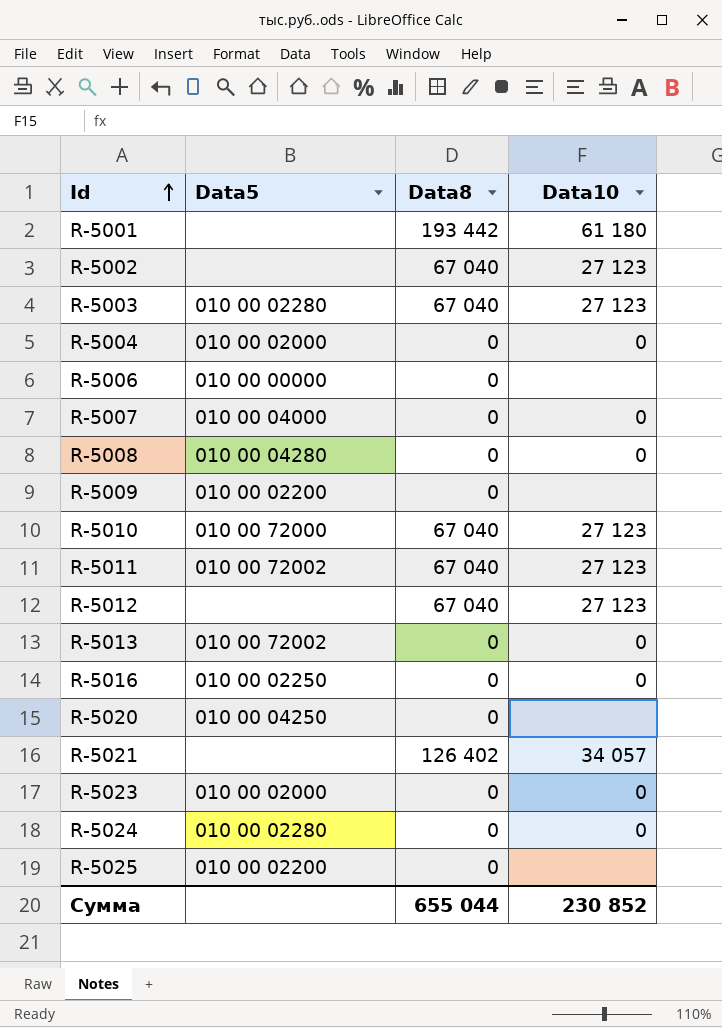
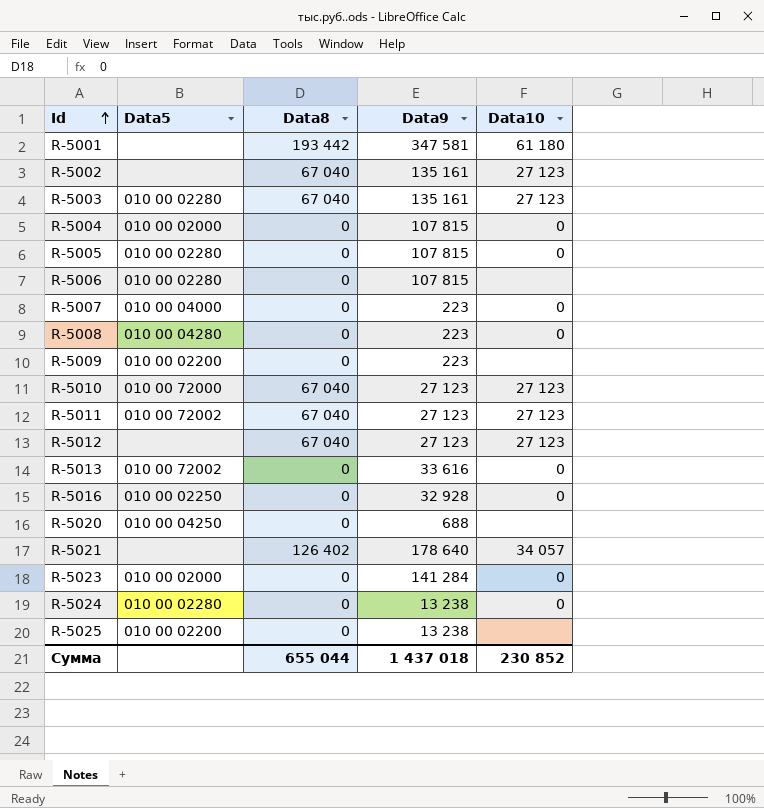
column Data9 | position: none -> 4
row R-5005: none -> 010 00 02280 | 0 | 107 815 | 0
R-5006 | Data5: 010 00 00000 -> 010 00 02280

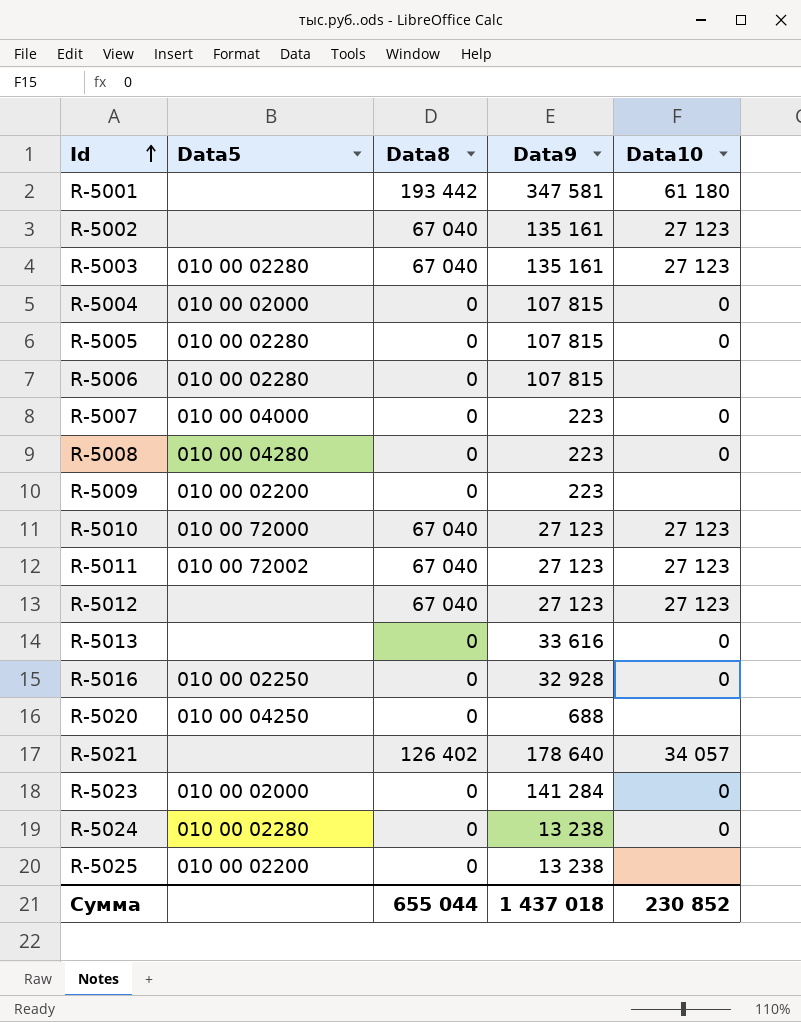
R-5013 | Data5: 010 00 72002 -> none

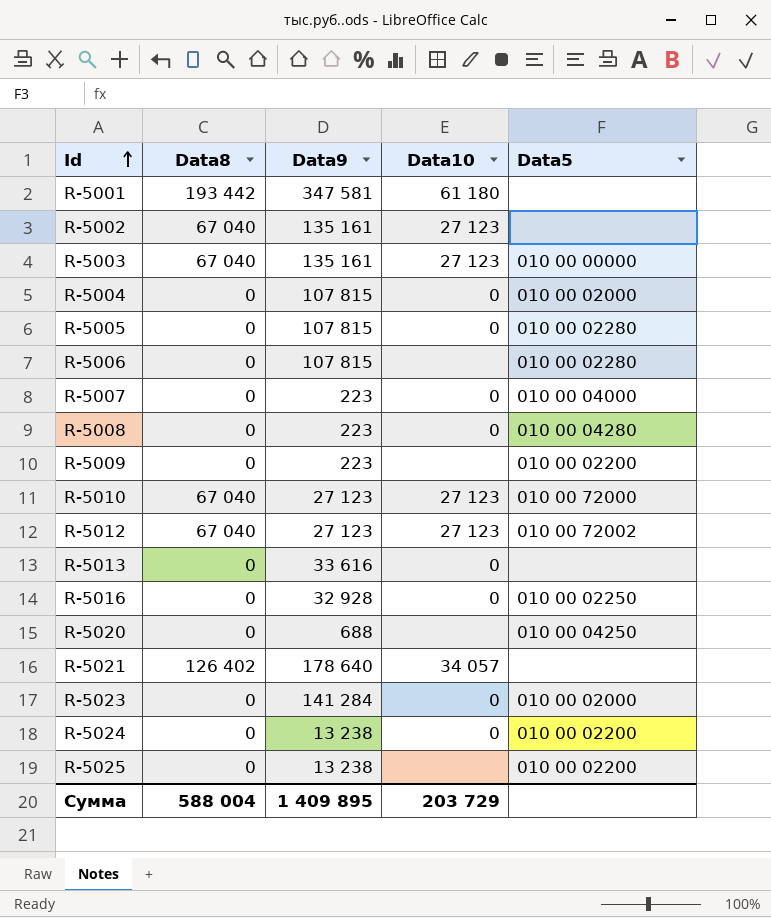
column Data5 | position: 2 -> 5
row R-5011: 010 00 72002 | 67 040 | 27 123 | 27 123 -> none
R-5003 | Data5: 010 00 02280 -> 010 00 00000
R-5012 | Data5: none -> 010 00 72002
R-5024 | Data5: 010 00 02280 -> 010 00 02200
Сумма | Data8: 655 044 -> 588 004
Сумма | Data9: 1 437 018 -> 1 409 895
Сумма | Data10: 230 852 -> 203 729

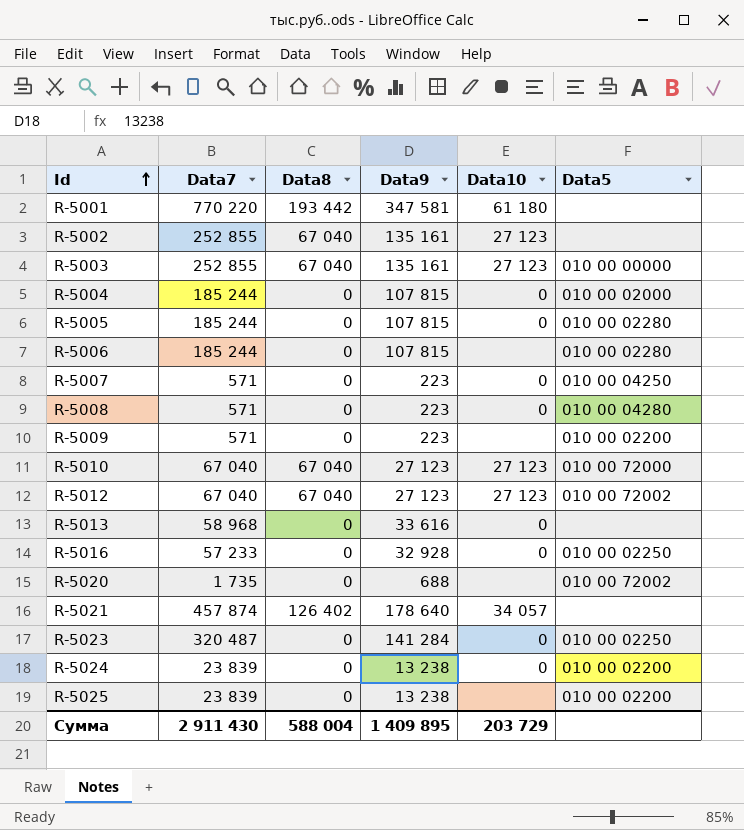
column Data7 | position: none -> 2
R-5007 | Data5: 010 00 04000 -> 010 00 04250
R-5020 | Data5: 010 00 04250 -> 010 00 72002
R-5023 | Data5: 010 00 02000 -> 010 00 02250

